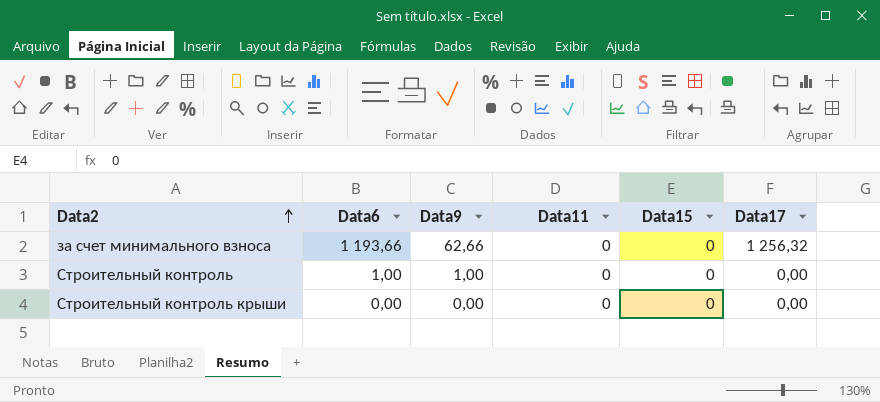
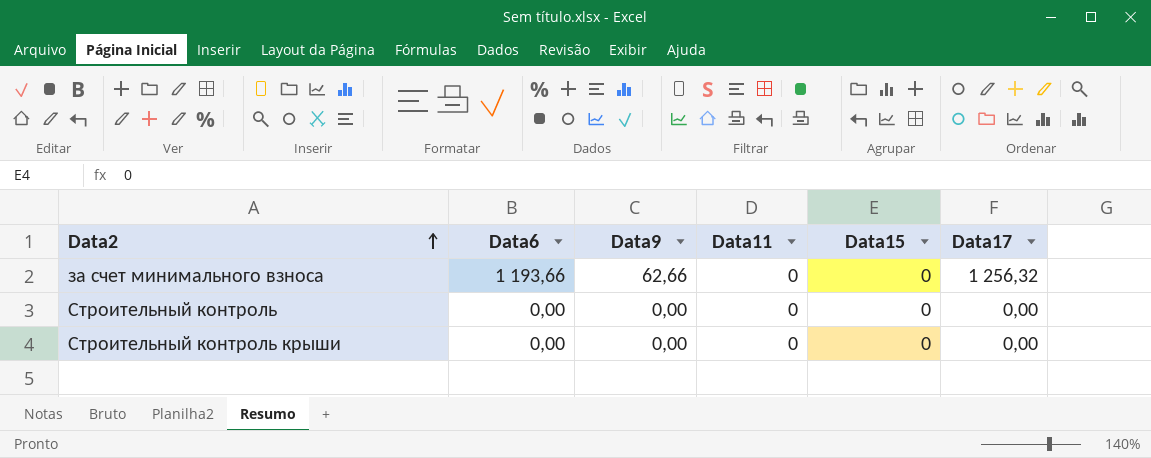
Строительный контроль | Data6: 1,00 -> 0,00
Строительный контроль | Data9: 1,00 -> 0,00

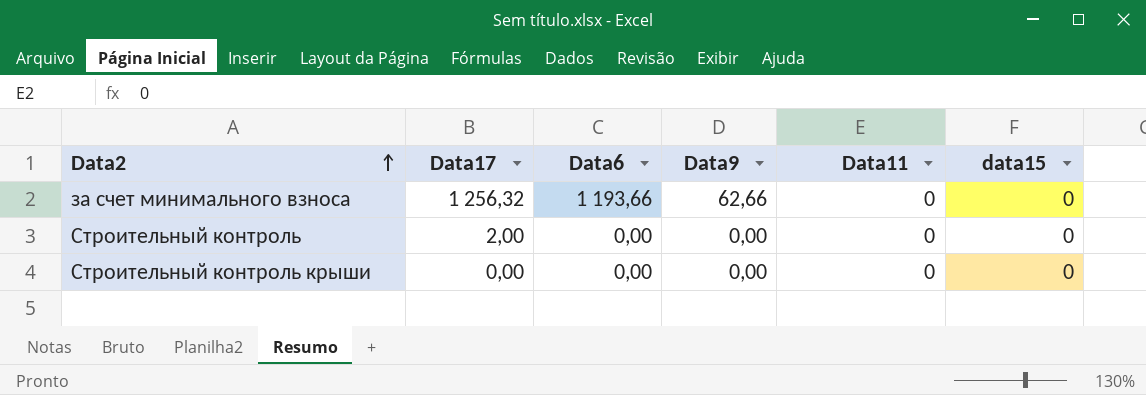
column Data17 | position: 6 -> 2
column name: Data15 -> data15
Строительный контроль | Data17: 0,00 -> 2,00

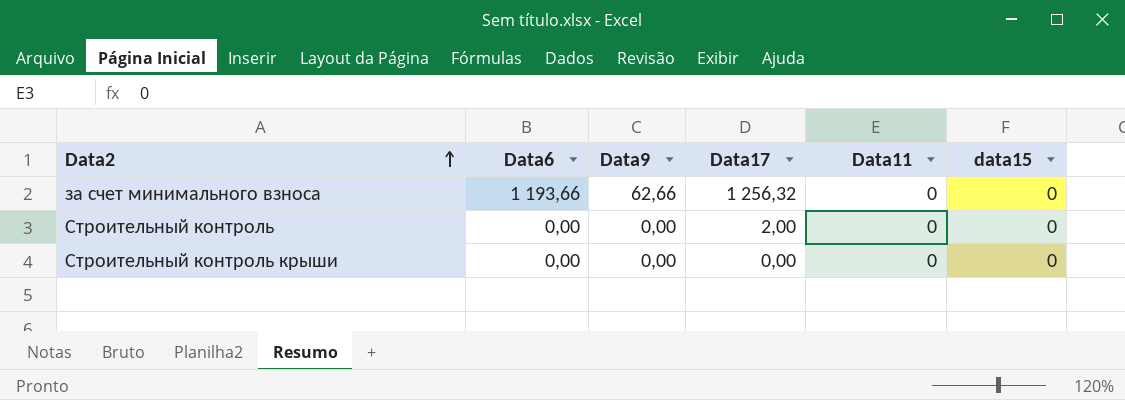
column Data17 | position: 2 -> 4

